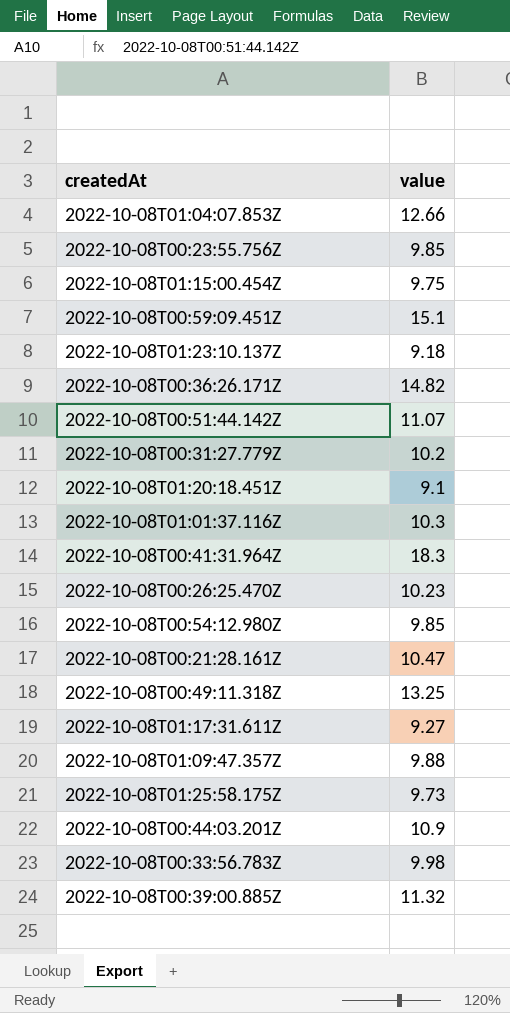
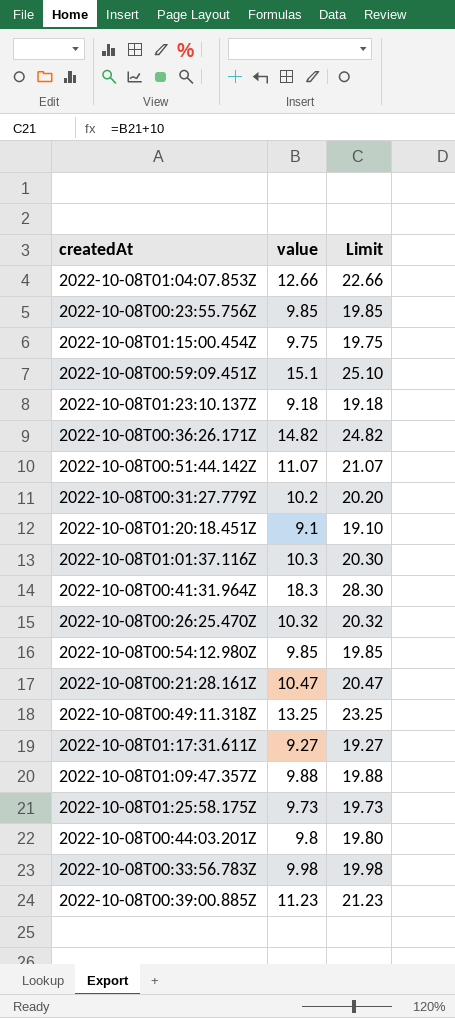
column Limit | formula: none -> [value] + 10
2022-10-08T00:26:25.470Z | value: 10.23 -> 10.32
2022-10-08T00:44:03.201Z | value: 10.9 -> 9.8
2022-10-08T00:39:00.885Z | value: 11.32 -> 11.23

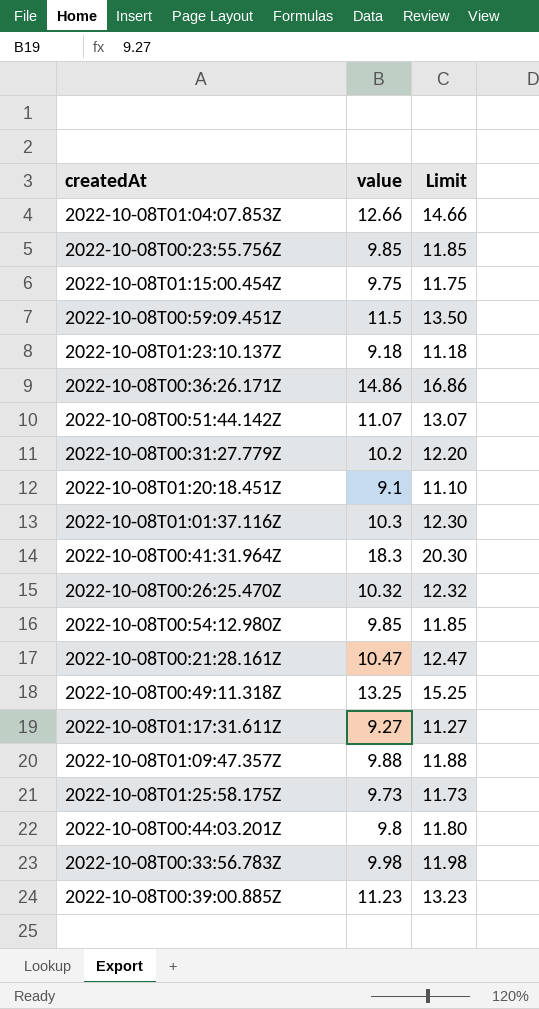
column Limit | formula: [value] + 10 -> [value] + 2
2022-10-08T00:59:09.451Z | value: 15.1 -> 11.5
2022-10-08T00:36:26.171Z | value: 14.82 -> 14.86

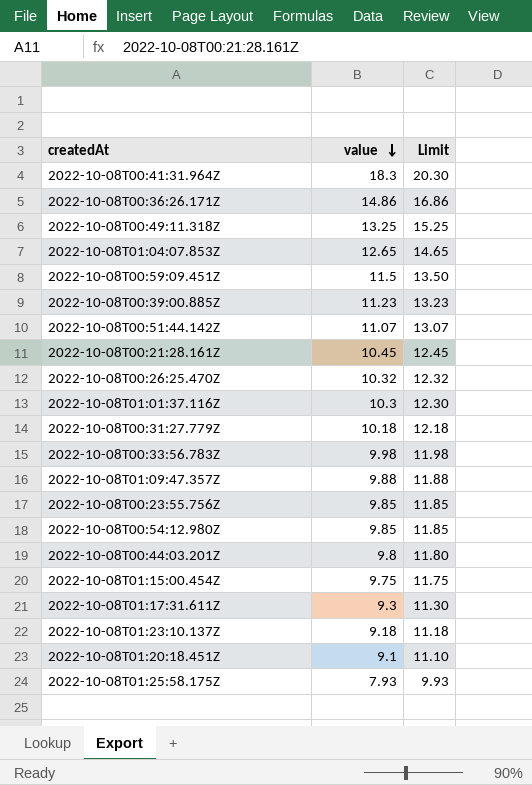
row order: none -> value descending
2022-10-08T01:04:07.853Z | value: 12.66 -> 12.65
2022-10-08T01:04:07.853Z | Limit: 14.66 -> 14.65
2022-10-08T00:21:28.161Z | value: 10.47 -> 10.45
2022-10-08T00:21:28.161Z | Limit: 12.47 -> 12.45
2022-10-08T00:31:27.779Z | value: 10.2 -> 10.18
2022-10-08T00:31:27.779Z | Limit: 12.20 -> 12.18
2022-10-08T01:17:31.611Z | value: 9.27 -> 9.3
2022-10-08T01:17:31.611Z | Limit: 11.27 -> 11.30
2022-10-08T01:25:58.175Z | value: 9.73 -> 7.93
2022-10-08T01:25:58.175Z | Limit: 11.73 -> 9.93

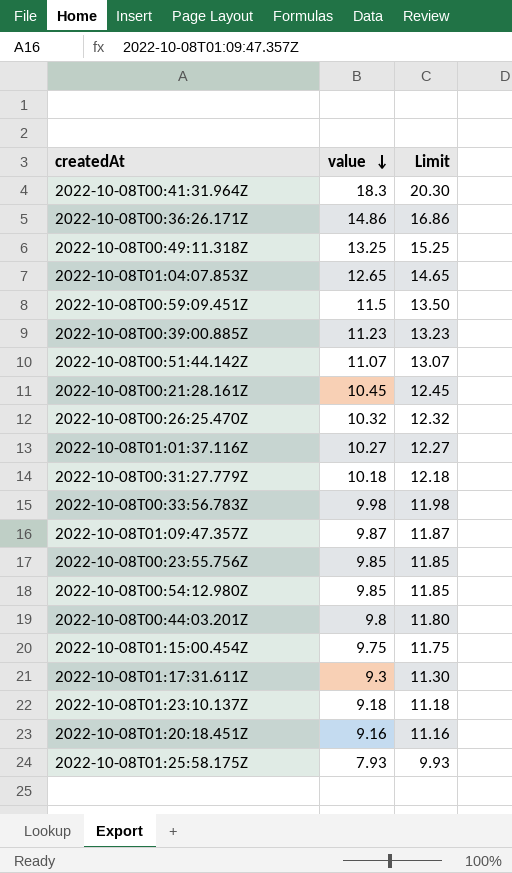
2022-10-08T01:01:37.116Z | value: 10.3 -> 10.27
2022-10-08T01:01:37.116Z | Limit: 12.30 -> 12.27
2022-10-08T01:09:47.357Z | value: 9.88 -> 9.87
2022-10-08T01:09:47.357Z | Limit: 11.88 -> 11.87
2022-10-08T01:20:18.451Z | value: 9.1 -> 9.16
2022-10-08T01:20:18.451Z | Limit: 11.10 -> 11.16

